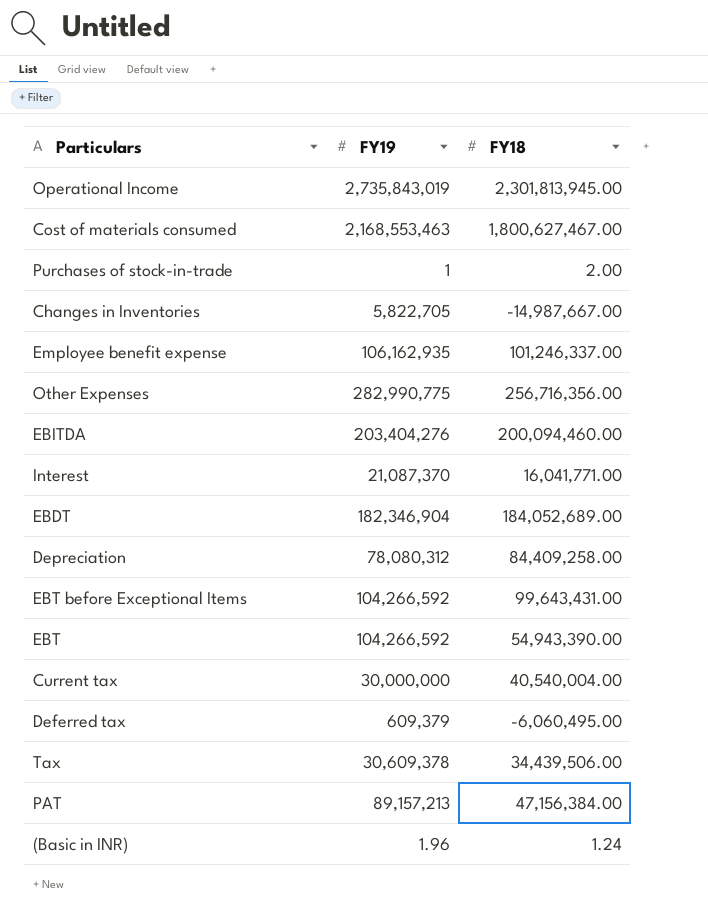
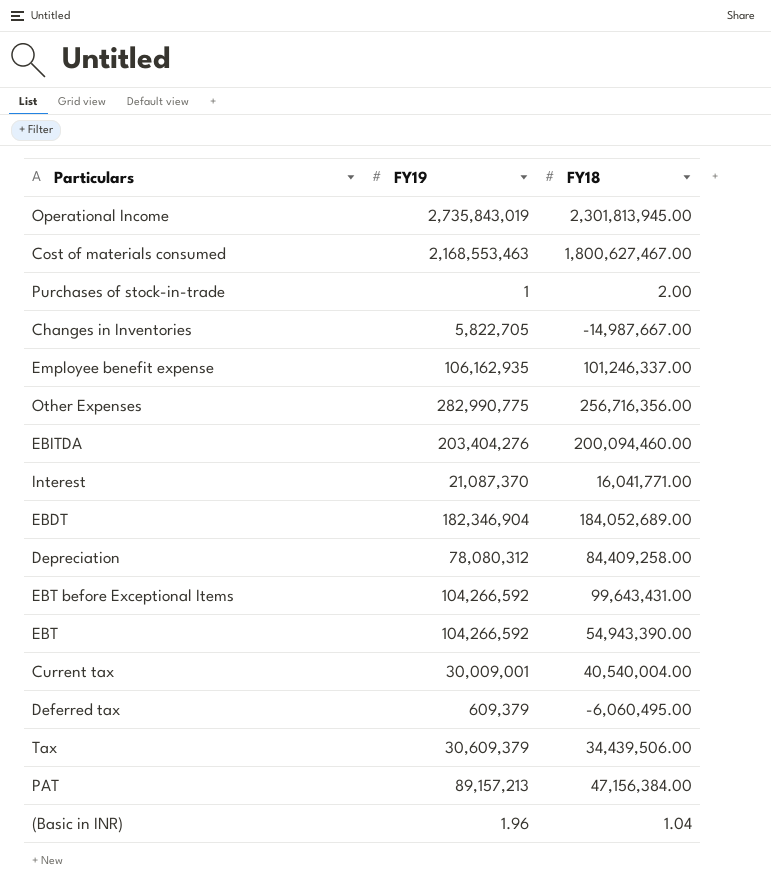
Current tax | FY19: 30,000,000 -> 30,009,001
Tax | FY19: 30,609,378 -> 30,609,379
(Basic in INR) | FY18: 1.24 -> 1.04

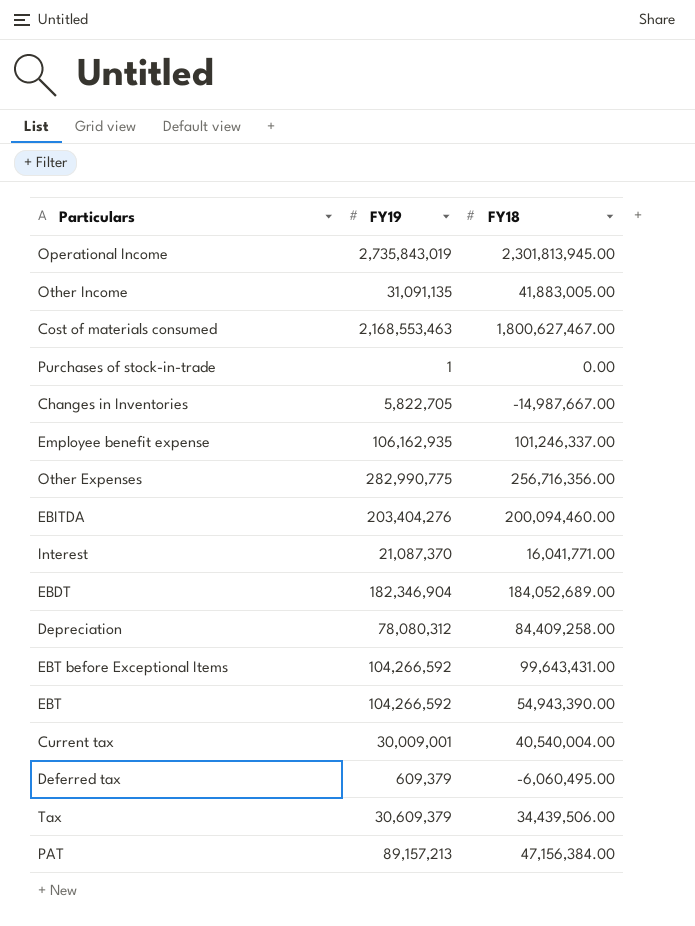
row (Basic in INR): 1.96 | 1.04 -> none
row Other Income: none -> 31,091,135 | 41,883,005.00
Purchases of stock-in-trade | FY18: 2.00 -> 0.00

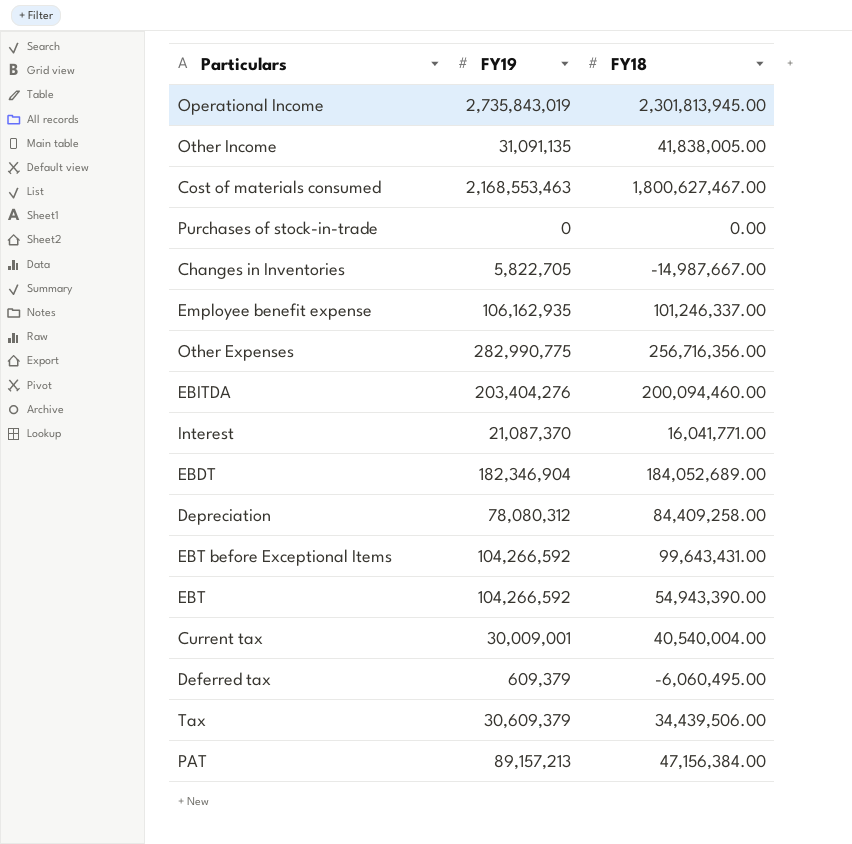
Other Income | FY18: 41,883,005.00 -> 41,838,005.00
Purchases of stock-in-trade | FY19: 1 -> 0

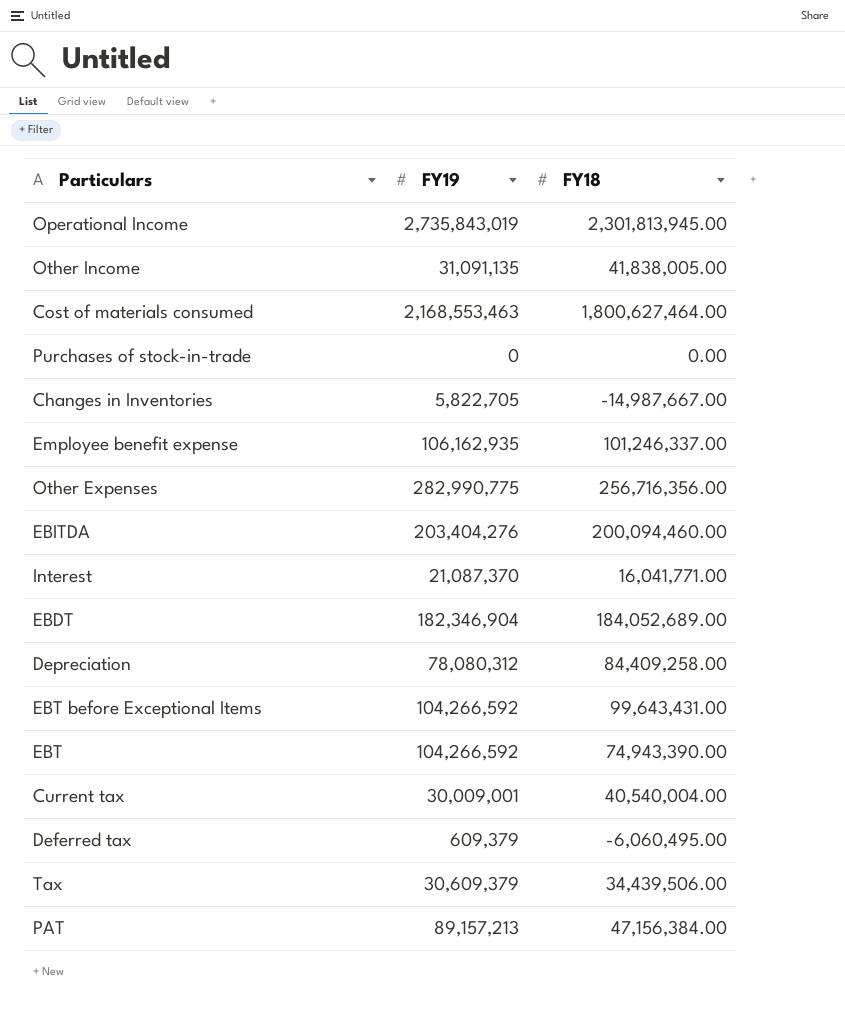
Cost of materials consumed | FY18: 1,800,627,467.00 -> 1,800,627,464.00
EBT | FY18: 54,943,390.00 -> 74,943,390.00

